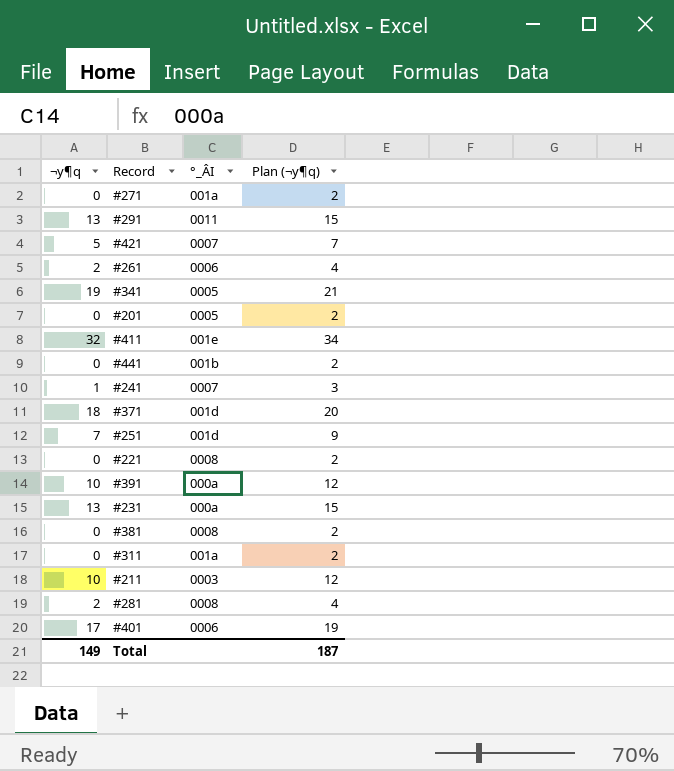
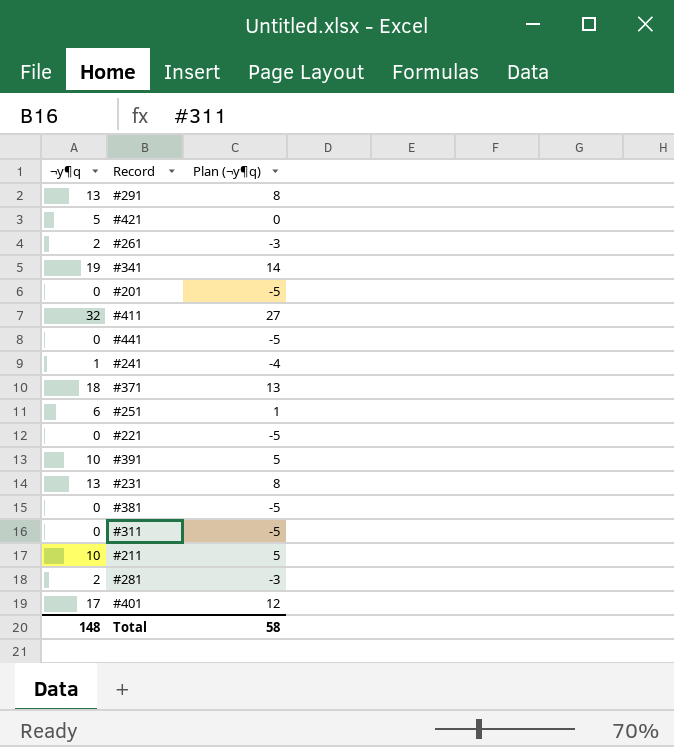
column °_ÂI | position: 3 -> none
column Plan (¬y¶q) | formula: [¬y¶q] + 2 -> [¬y¶q] - 5
row #271: 0 | 001a | 2 -> none
#251 | ¬y¶q: 7 -> 6
Total | ¬y¶q: 149 -> 148
Total | Plan (¬y¶q): 187 -> 58

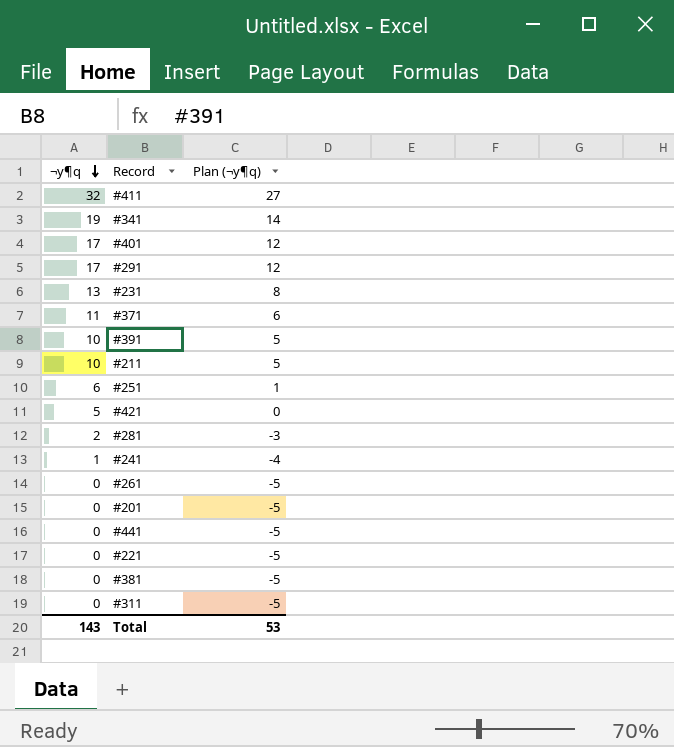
row order: none -> ¬y¶q descending
#291 | ¬y¶q: 13 -> 17
#291 | Plan (¬y¶q): 8 -> 12
#371 | ¬y¶q: 18 -> 11
#371 | Plan (¬y¶q): 13 -> 6
#261 | ¬y¶q: 2 -> 0
#261 | Plan (¬y¶q): -3 -> -5
Total | ¬y¶q: 148 -> 143
Total | Plan (¬y¶q): 58 -> 53

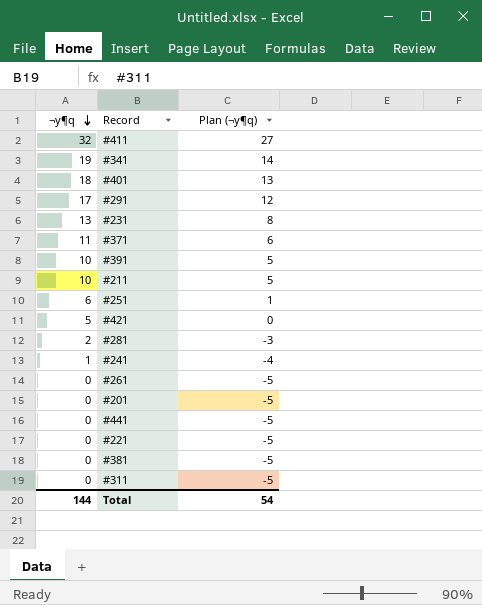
#401 | ¬y¶q: 17 -> 18
#401 | Plan (¬y¶q): 12 -> 13
Total | ¬y¶q: 143 -> 144
Total | Plan (¬y¶q): 53 -> 54

